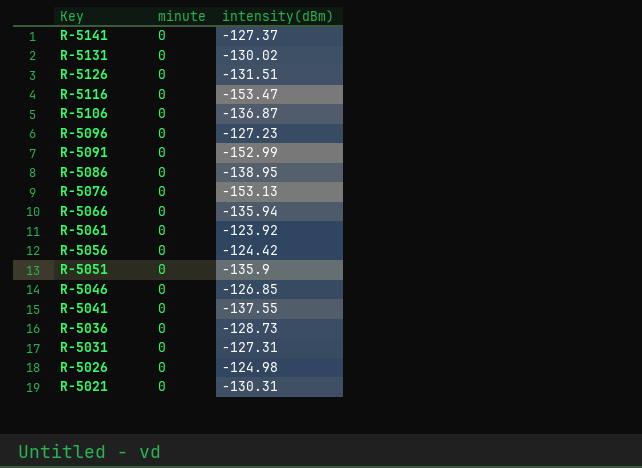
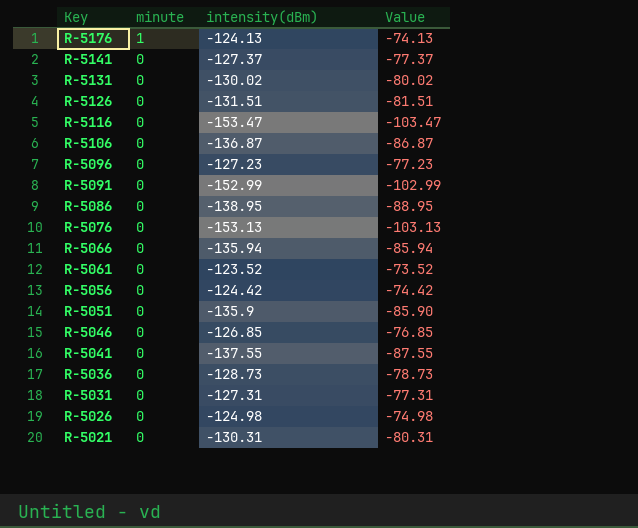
column Value | formula: none -> [intensity(dBm)] + 50
row R-5176: none -> 1 | -124.13 | -74.13
R-5061 | intensity(dBm): -123.92 -> -123.52

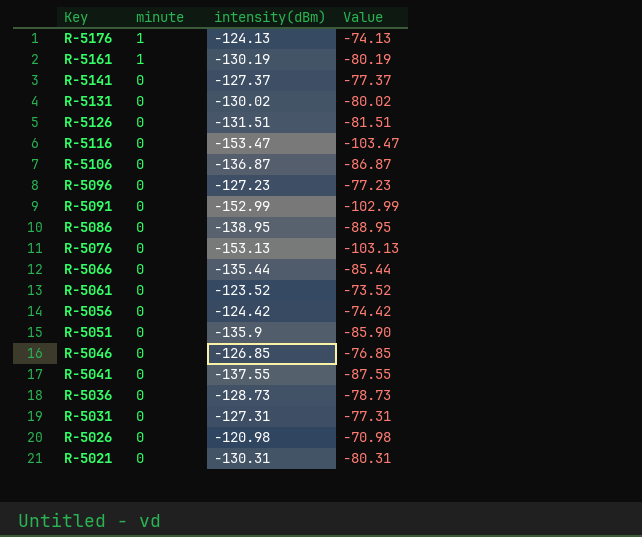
row R-5161: none -> 1 | -130.19 | -80.19
R-5066 | intensity(dBm): -135.94 -> -135.44
R-5066 | Value: -85.94 -> -85.44
R-5026 | intensity(dBm): -124.98 -> -120.98
R-5026 | Value: -74.98 -> -70.98

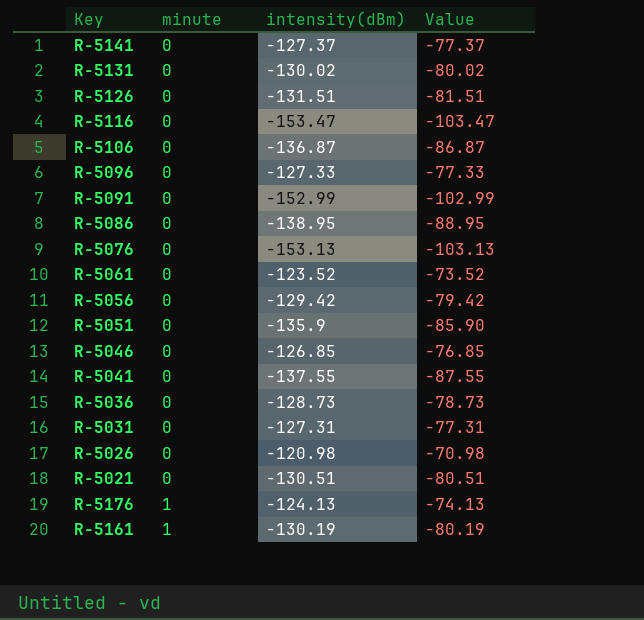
row order: Key descending -> minute ascending
row R-5066: 0 | -135.44 | -85.44 -> none
R-5096 | intensity(dBm): -127.23 -> -127.33
R-5096 | Value: -77.23 -> -77.33
R-5056 | intensity(dBm): -124.42 -> -129.42
R-5056 | Value: -74.42 -> -79.42
R-5021 | intensity(dBm): -130.31 -> -130.51
R-5021 | Value: -80.31 -> -80.51

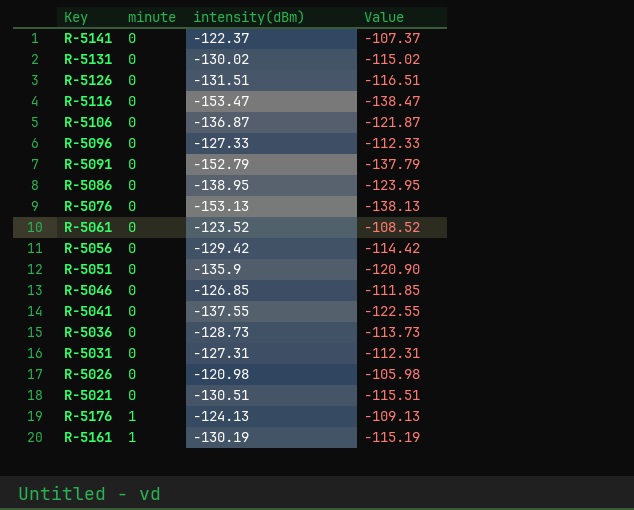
column Value | formula: [intensity(dBm)] + 50 -> [intensity(dBm)] + 15
R-5141 | intensity(dBm): -127.37 -> -122.37
R-5091 | intensity(dBm): -152.99 -> -152.79

